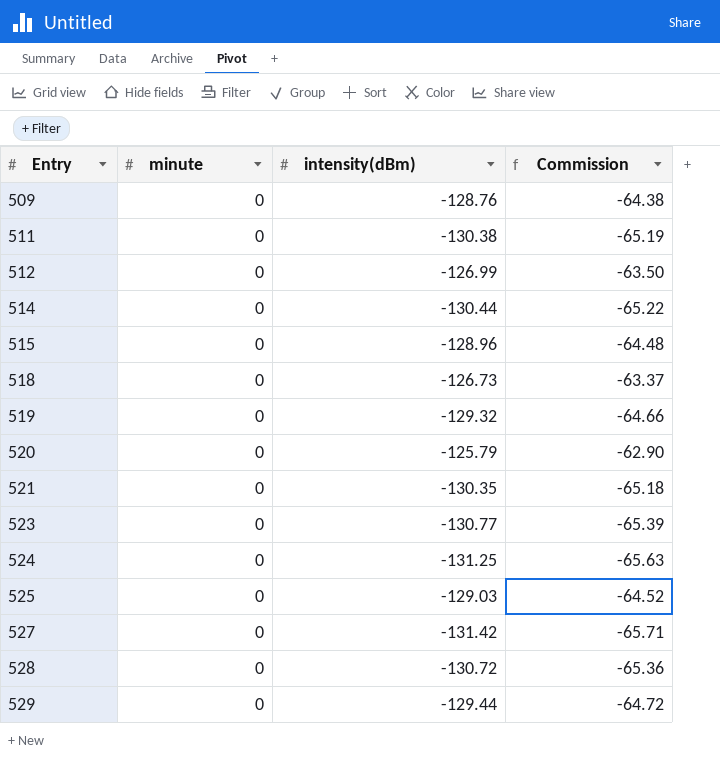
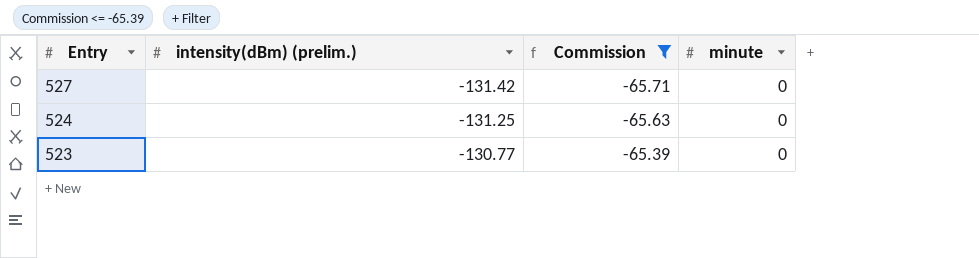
filter: none -> Commission <= -65.39
row order: Entry ascending -> Entry descending
column name: intensity(dBm) -> intensity(dBm) (prelim.)
column minute | position: 2 -> 4

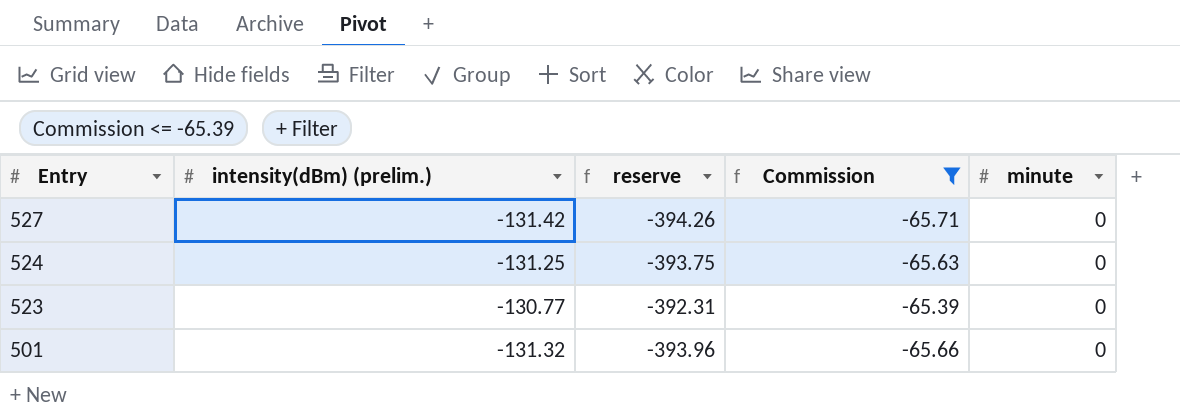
column reserve | formula: none -> [intensity(dBm) (prelim.)] * 3
row 501: none -> -131.32 | -393.96 | -65.66 | 0

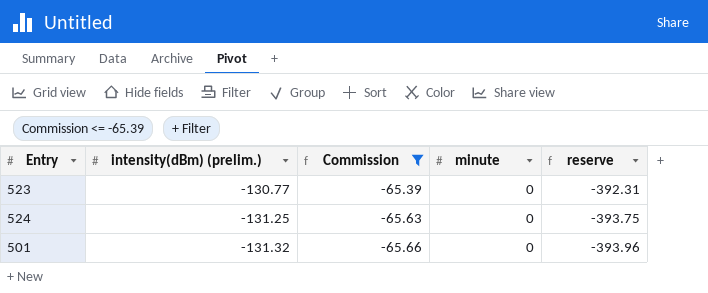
row order: Entry descending -> intensity(dBm) (prelim.) descending
column reserve | position: 3 -> 5
row 527: -131.42 | -394.26 | -65.71 | 0 -> none

